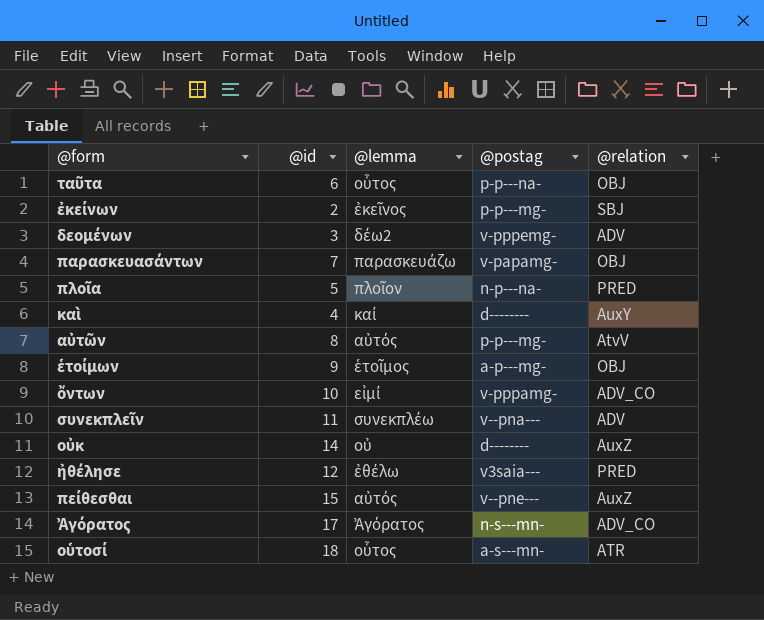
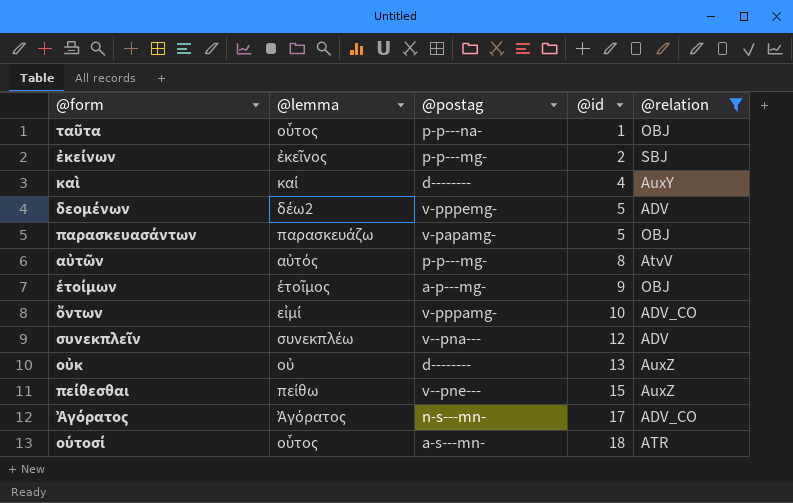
filter: none -> @relation != PRED
row order: none -> @id ascending
column @id | position: 2 -> 4
ταῦτα | @id: 6 -> 1
δεομένων | @id: 3 -> 5
παρασκευασάντων | @id: 7 -> 5
συνεκπλεῖν | @id: 11 -> 12
οὐκ | @id: 14 -> 13
πείθεσθαι | @lemma: αὐτός -> πείθω

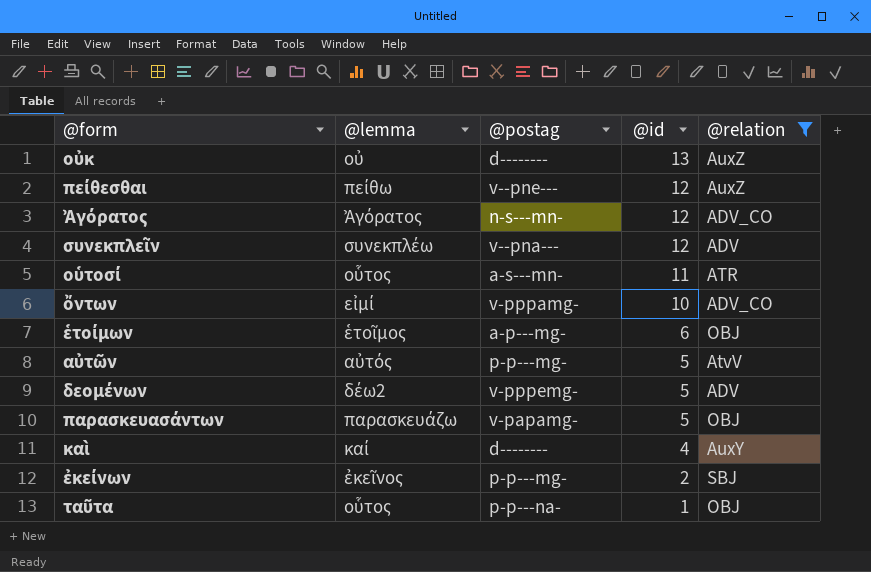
row order: @id ascending -> @id descending
πείθεσθαι | @id: 15 -> 12
Ἀγόρατος | @id: 17 -> 12
οὑτοσί | @id: 18 -> 11
ἑτοίμων | @id: 9 -> 6
αὐτῶν | @id: 8 -> 5

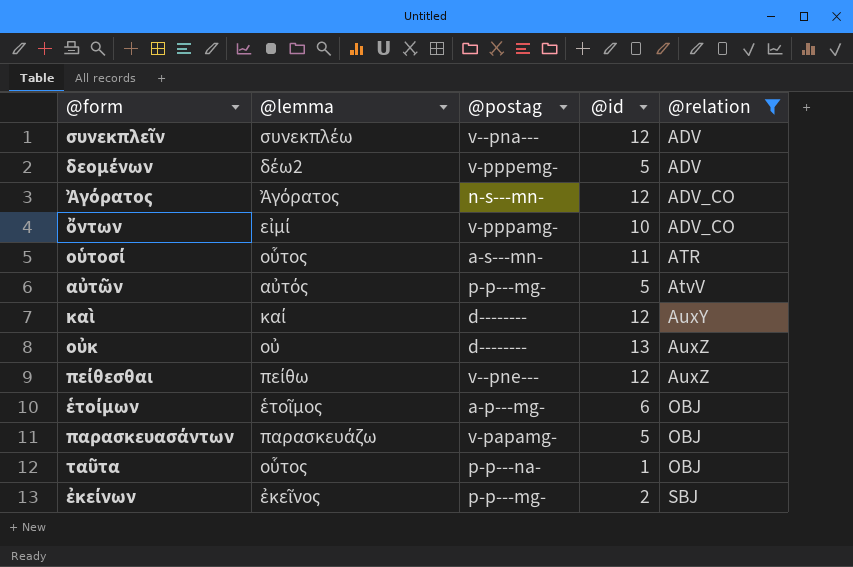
row order: @id descending -> @relation ascending
καὶ | @id: 4 -> 12

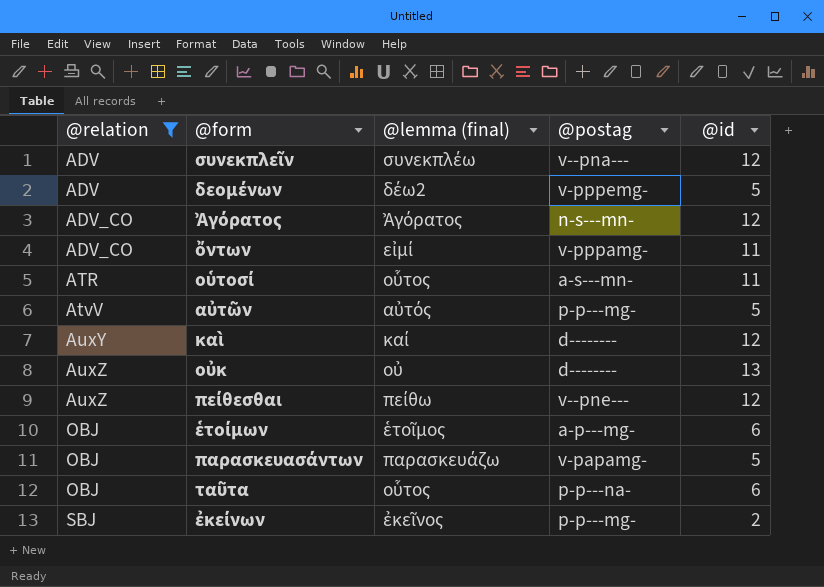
column @relation | position: 5 -> 1
column name: @lemma -> @lemma (final)
ὄντων | @id: 10 -> 11
ταῦτα | @id: 1 -> 6

